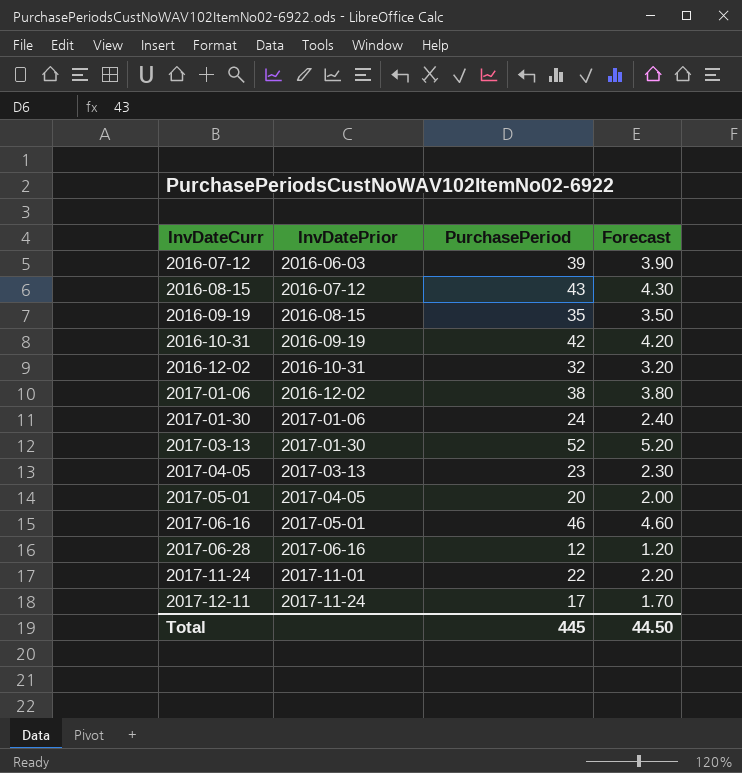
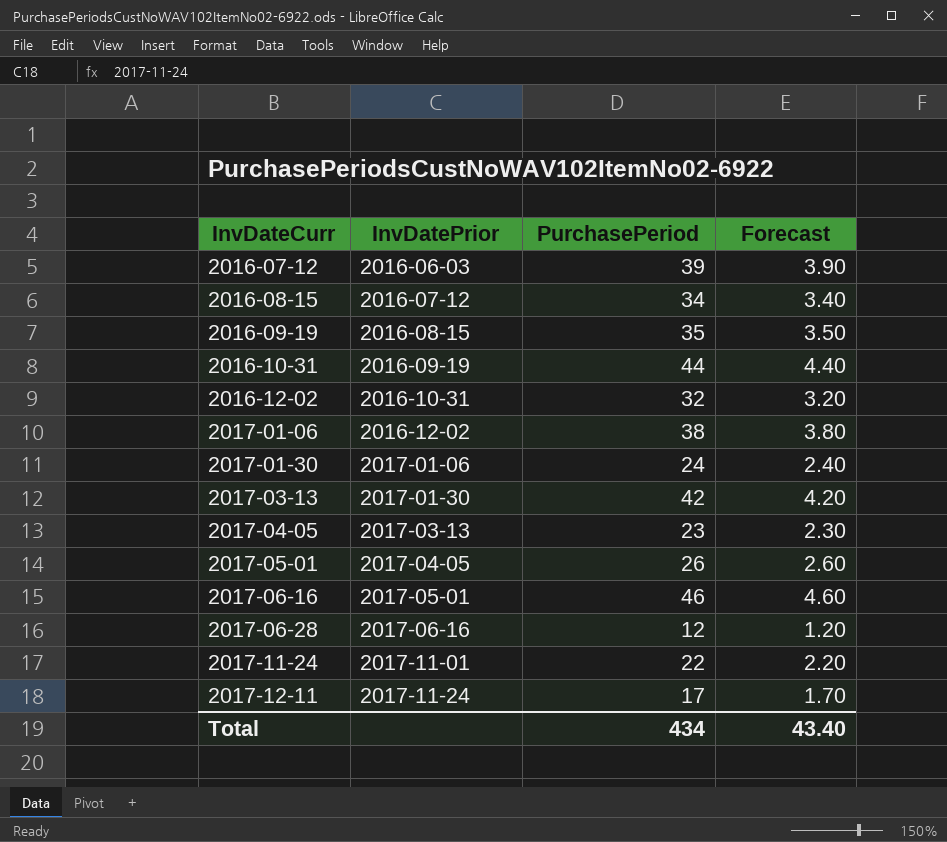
2016-08-15 | PurchasePeriod: 43 -> 34
2016-08-15 | Forecast: 4.30 -> 3.40
2016-10-31 | PurchasePeriod: 42 -> 44
2016-10-31 | Forecast: 4.20 -> 4.40
2017-03-13 | PurchasePeriod: 52 -> 42
2017-03-13 | Forecast: 5.20 -> 4.20
2017-05-01 | PurchasePeriod: 20 -> 26
2017-05-01 | Forecast: 2.00 -> 2.60
Total | PurchasePeriod: 445 -> 434
Total | Forecast: 44.50 -> 43.40

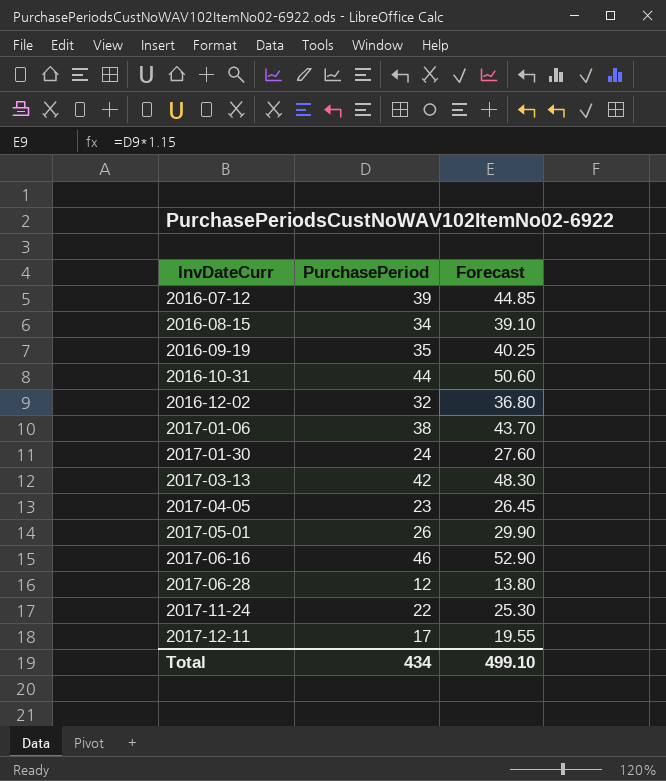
column InvDatePrior | position: 2 -> none
column Forecast | formula: [PurchasePeriod] * 0.1 -> [PurchasePeriod] * 1.15
Total | Forecast: 43.40 -> 499.10

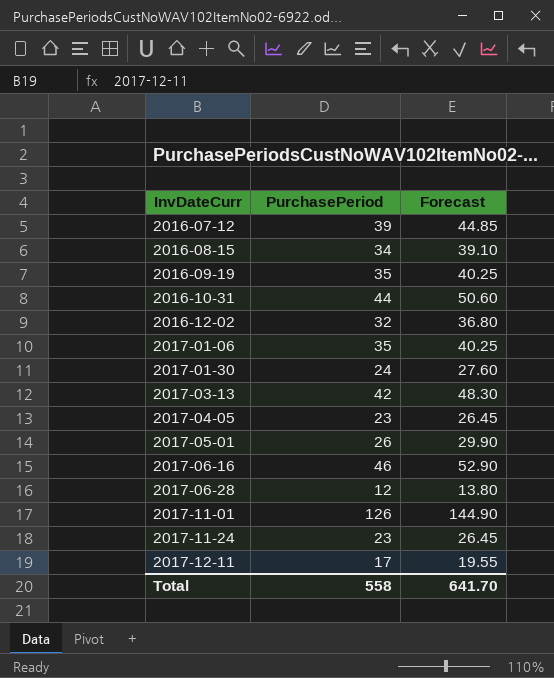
2017-01-06 | PurchasePeriod: 38 -> 35
2017-01-06 | Forecast: 43.70 -> 40.25
row 2017-11-01: none -> 126 | 144.90
2017-11-24 | PurchasePeriod: 22 -> 23
2017-11-24 | Forecast: 25.30 -> 26.45
Total | PurchasePeriod: 434 -> 558
Total | Forecast: 499.10 -> 641.70

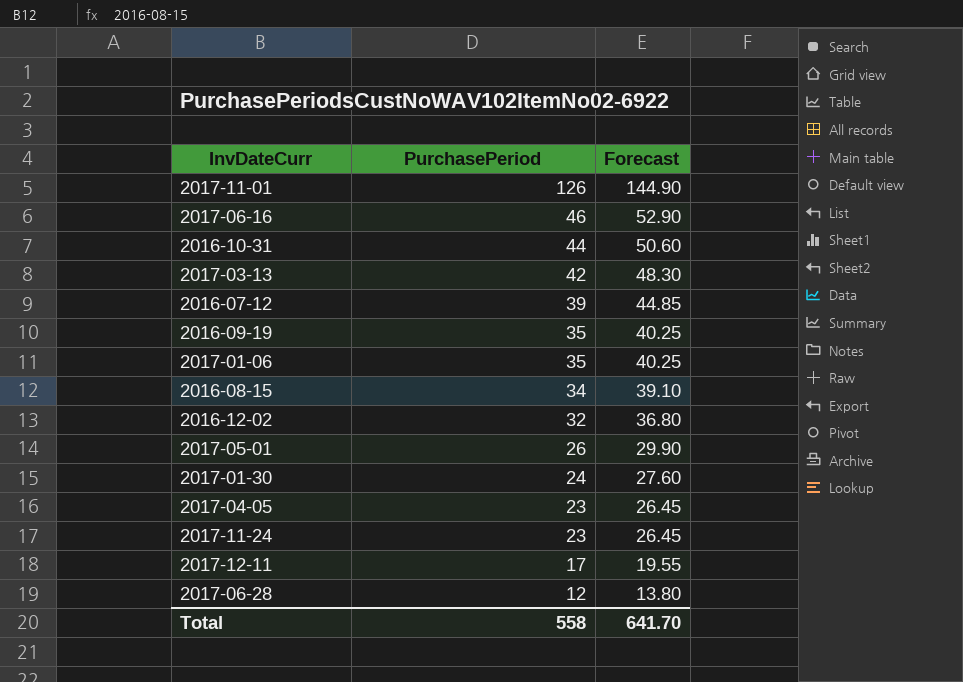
row order: InvDateCurr ascending -> PurchasePeriod descending

